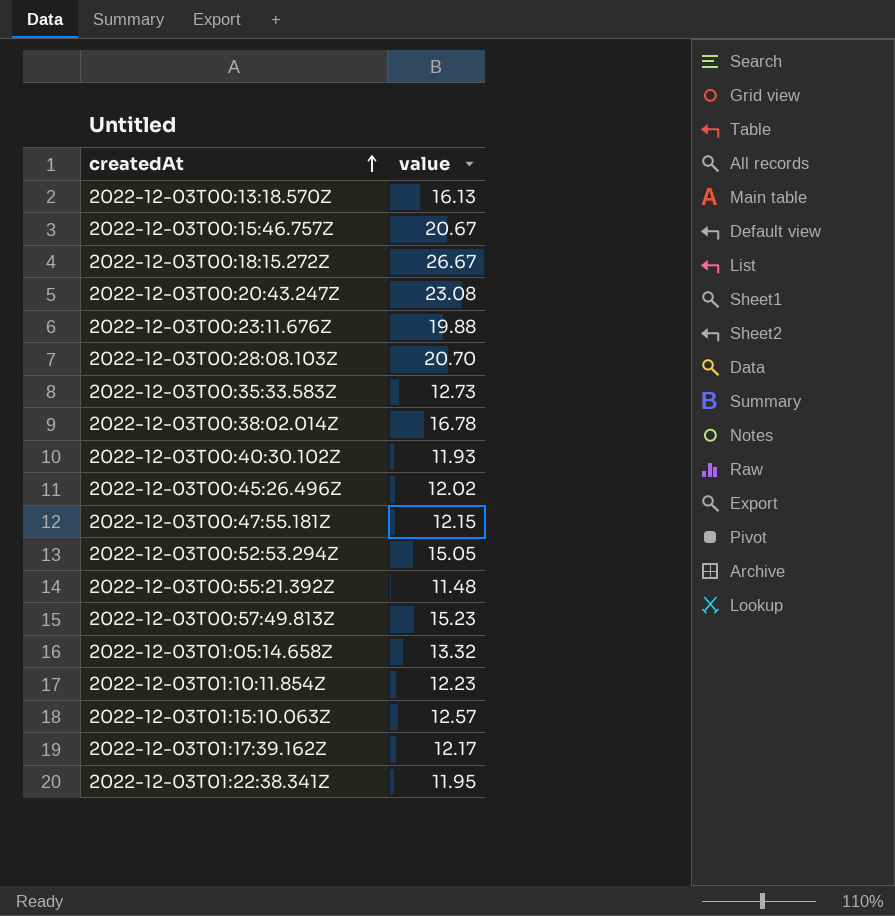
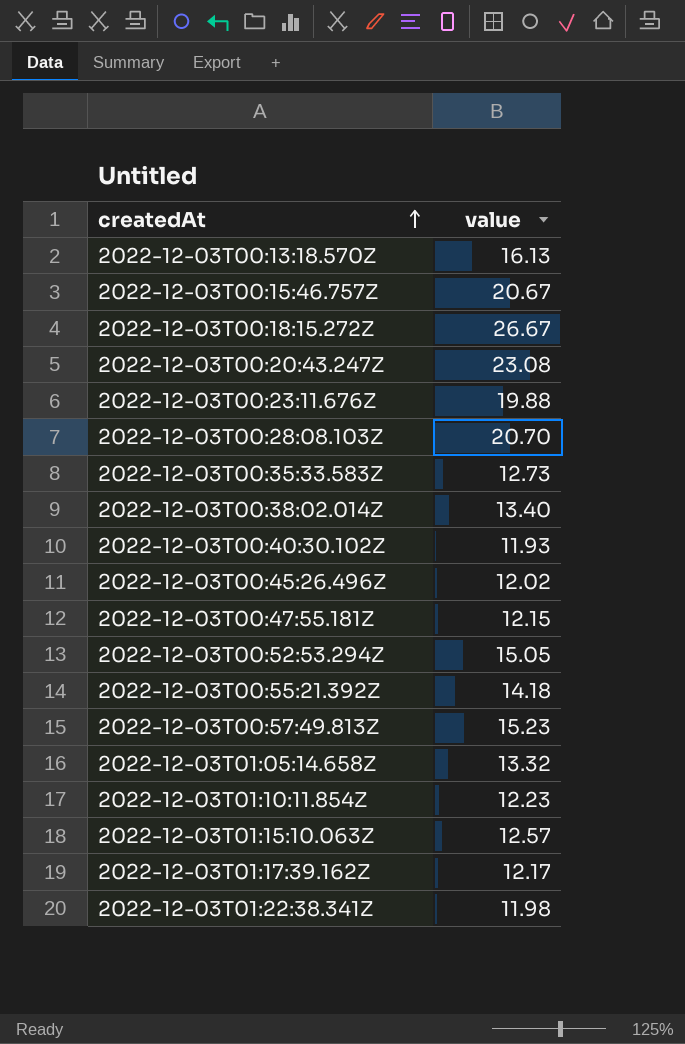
2022-12-03T00:38:02.014Z | value: 16.78 -> 13.40
2022-12-03T00:55:21.392Z | value: 11.48 -> 14.18
2022-12-03T01:22:38.341Z | value: 11.95 -> 11.98

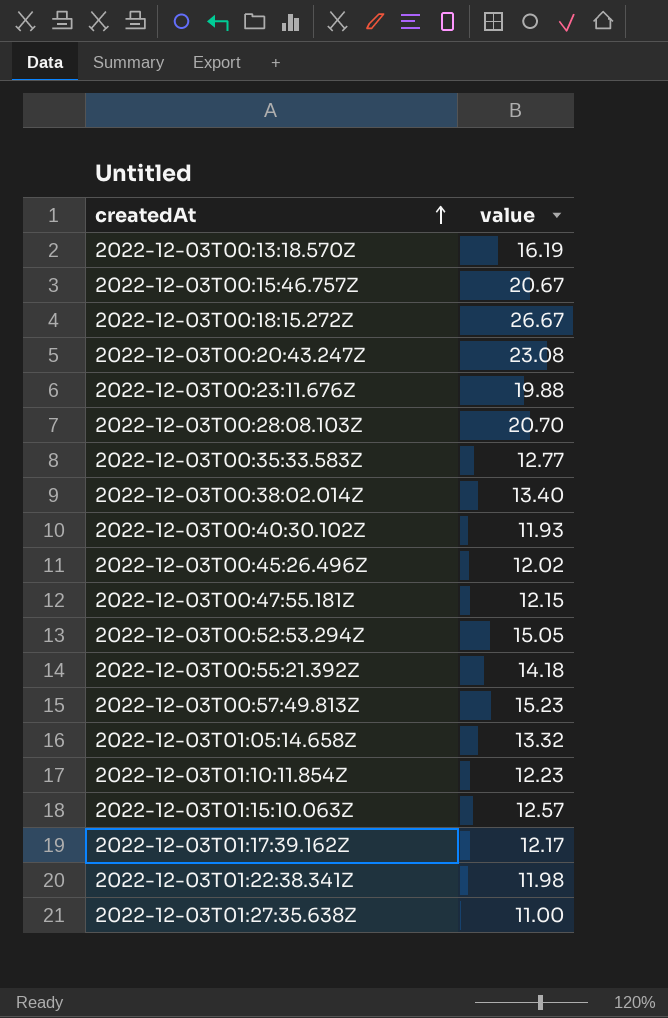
2022-12-03T00:13:18.570Z | value: 16.13 -> 16.19
2022-12-03T00:35:33.583Z | value: 12.73 -> 12.77
row 2022-12-03T01:27:35.638Z: none -> 11.00

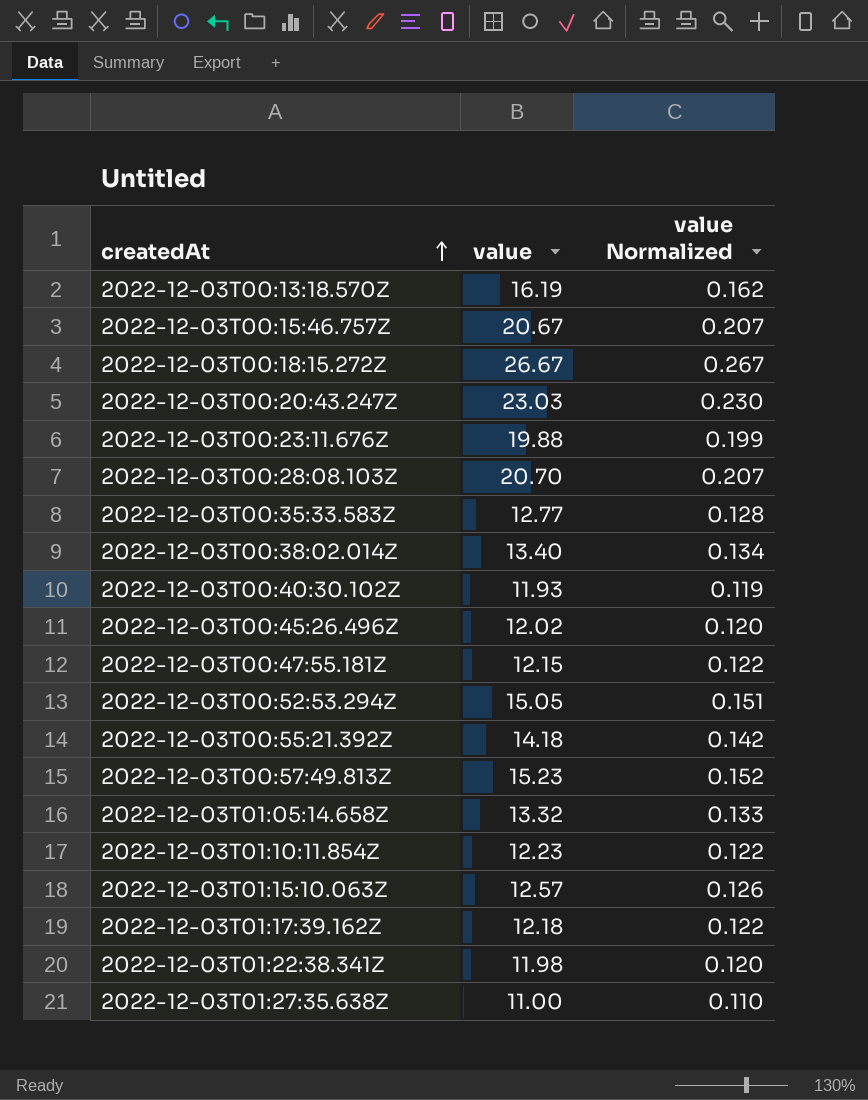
column value Normalized | formula: none -> [value] * 0.01
2022-12-03T00:20:43.247Z | value: 23.08 -> 23.03
2022-12-03T01:17:39.162Z | value: 12.17 -> 12.18

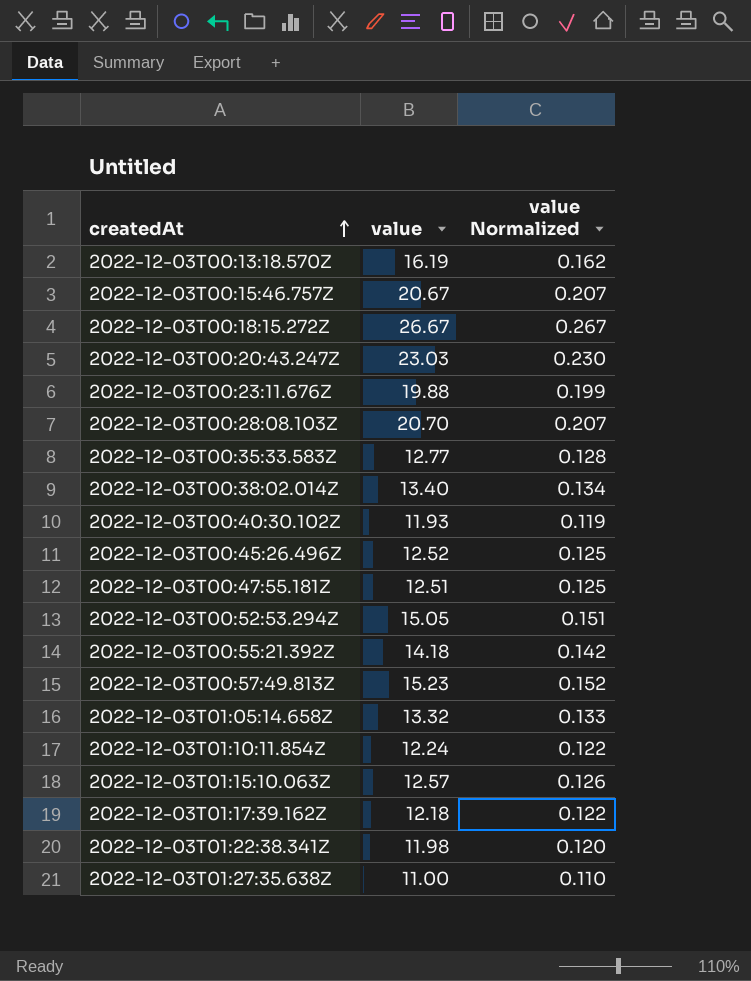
2022-12-03T00:45:26.496Z | value: 12.02 -> 12.52
2022-12-03T00:45:26.496Z | value Normalized: 0.120 -> 0.125
2022-12-03T00:47:55.181Z | value: 12.15 -> 12.51
2022-12-03T00:47:55.181Z | value Normalized: 0.122 -> 0.125
2022-12-03T01:10:11.854Z | value: 12.23 -> 12.24

